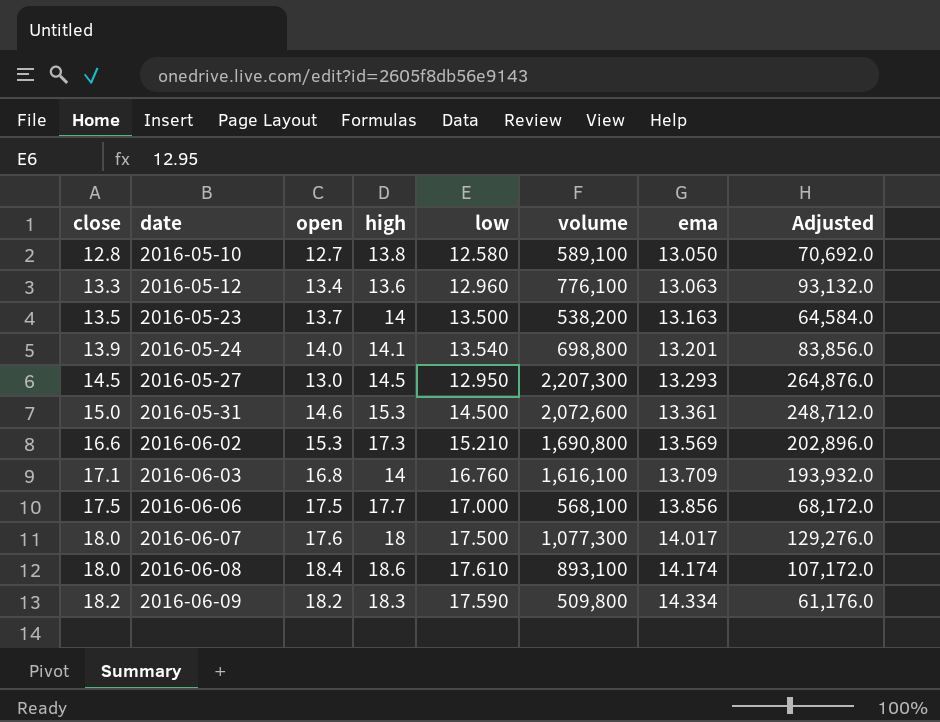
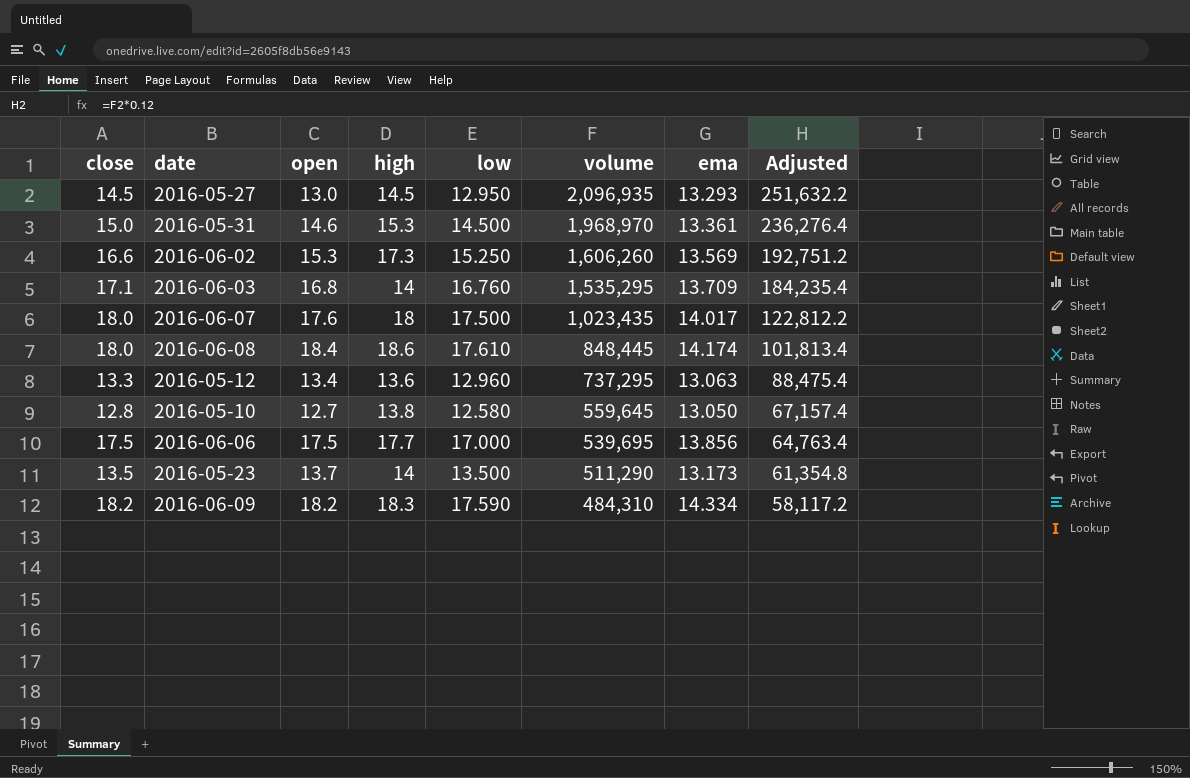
row order: close ascending -> volume descending
row 2016-05-24: 13.9 | 14.0 | 14.1 | 13.540 | 698,800 | 13.201 | 83,856.0 -> none
2016-05-27 | volume: 2,207,300 -> 2,096,935
2016-05-27 | Adjusted: 264,876.0 -> 251,632.2
2016-05-31 | volume: 2,072,600 -> 1,968,970
2016-05-31 | Adjusted: 248,712.0 -> 236,276.4
2016-06-02 | low: 15.210 -> 15.250
2016-06-02 | volume: 1,690,800 -> 1,606,260
2016-06-02 | Adjusted: 202,896.0 -> 192,751.2
2016-06-03 | volume: 1,616,100 -> 1,535,295
2016-06-03 | Adjusted: 193,932.0 -> 184,235.4
2016-06-07 | volume: 1,077,300 -> 1,023,435
2016-06-07 | Adjusted: 129,276.0 -> 122,812.2
2016-06-08 | volume: 893,100 -> 848,445
2016-06-08 | Adjusted: 107,172.0 -> 101,813.4
2016-05-12 | volume: 776,100 -> 737,295
2016-05-12 | Adjusted: 93,132.0 -> 88,475.4
2016-05-10 | volume: 589,100 -> 559,645
2016-05-10 | Adjusted: 70,692.0 -> 67,157.4
2016-06-06 | volume: 568,100 -> 539,695
2016-06-06 | Adjusted: 68,172.0 -> 64,763.4
2016-05-23 | volume: 538,200 -> 511,290
2016-05-23 | ema: 13.163 -> 13.173
2016-05-23 | Adjusted: 64,584.0 -> 61,354.8
2016-06-09 | volume: 509,800 -> 484,310
2016-06-09 | Adjusted: 61,176.0 -> 58,117.2

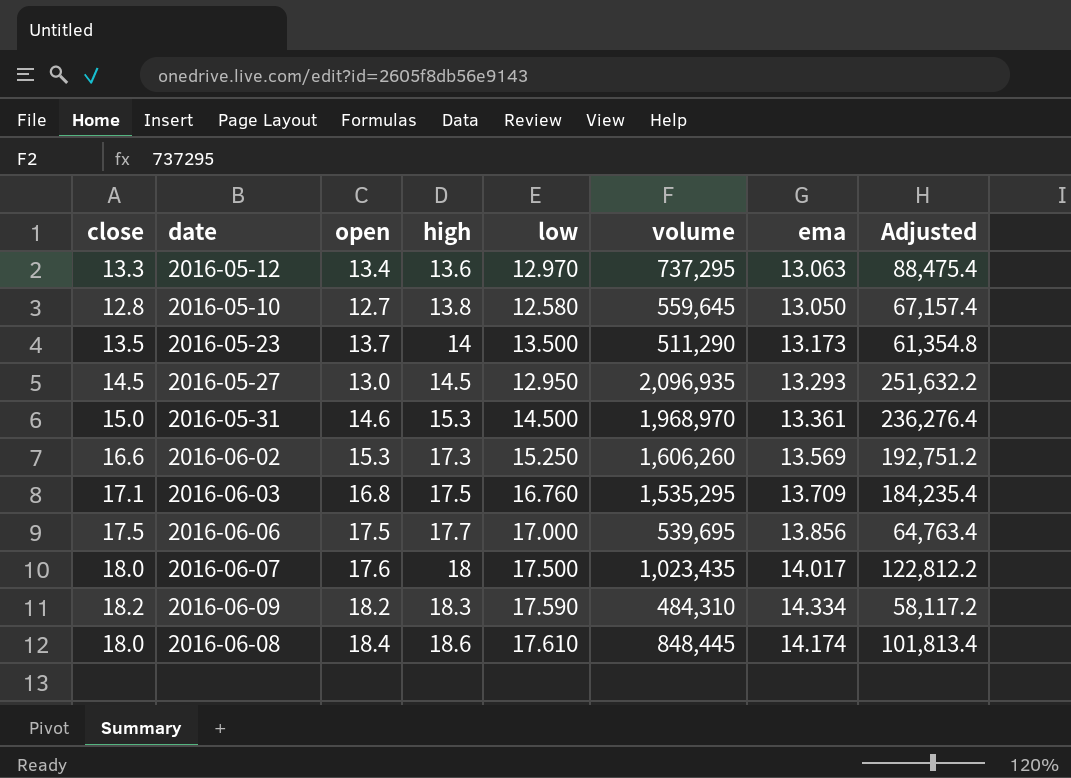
row order: volume descending -> high ascending
2016-05-12 | low: 12.960 -> 12.970
2016-06-03 | high: 14 -> 17.5

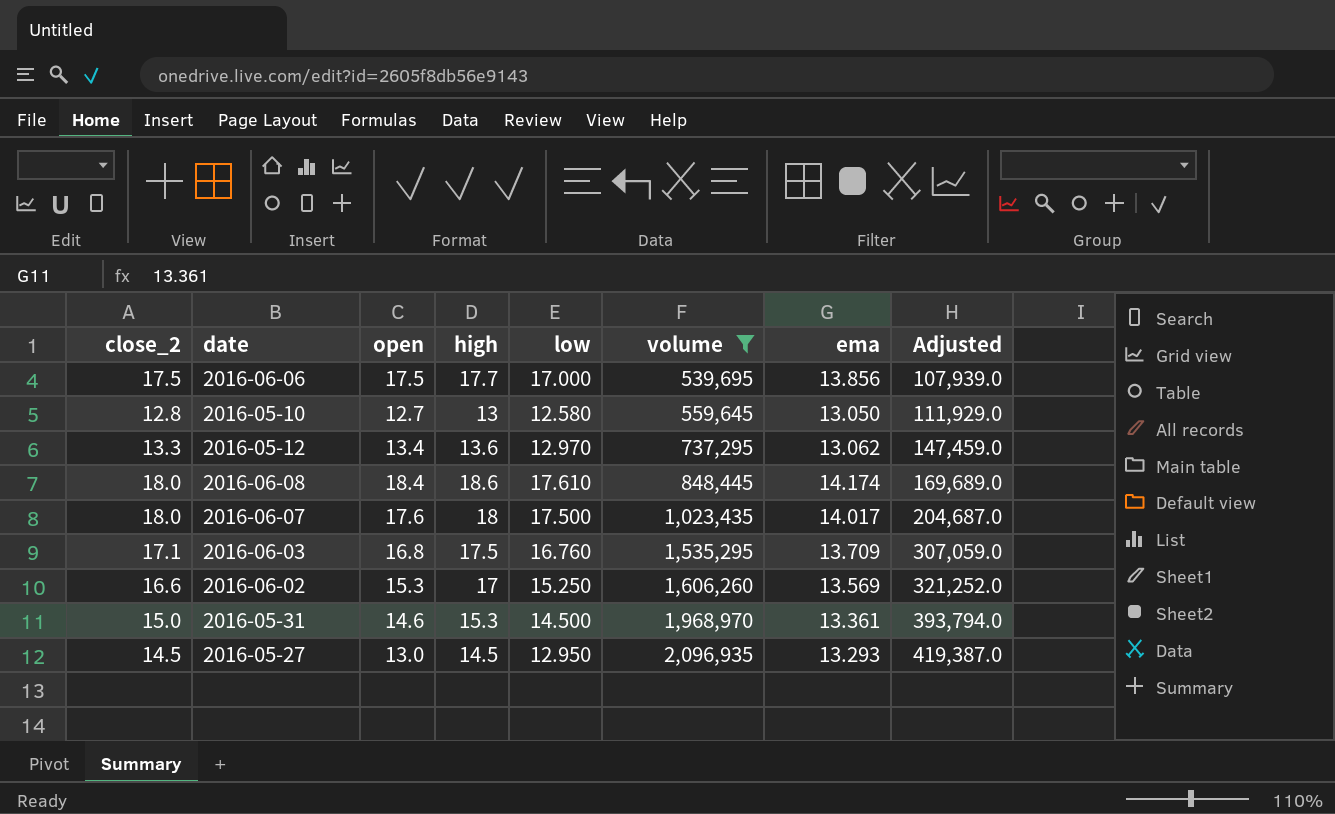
filter: none -> volume >= 539,695
row order: high ascending -> volume ascending
column name: close -> close_2
column Adjusted | formula: [volume] * 0.12 -> [volume] * 0.2
2016-05-10 | high: 13.8 -> 13
2016-05-12 | ema: 13.063 -> 13.062
2016-06-02 | high: 17.3 -> 17

